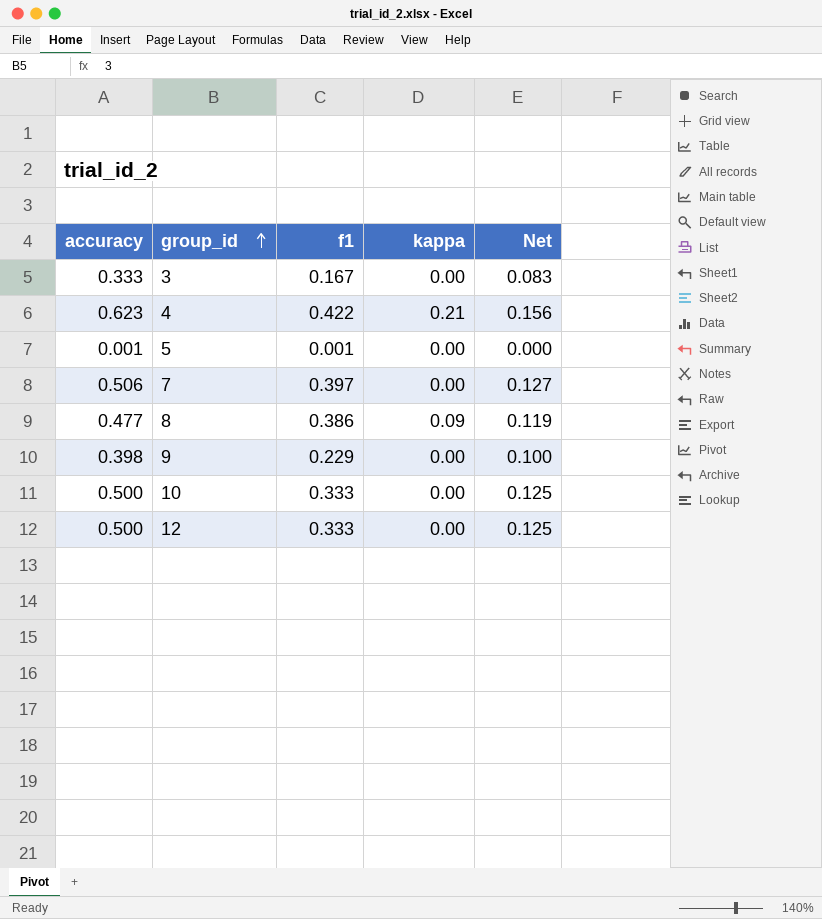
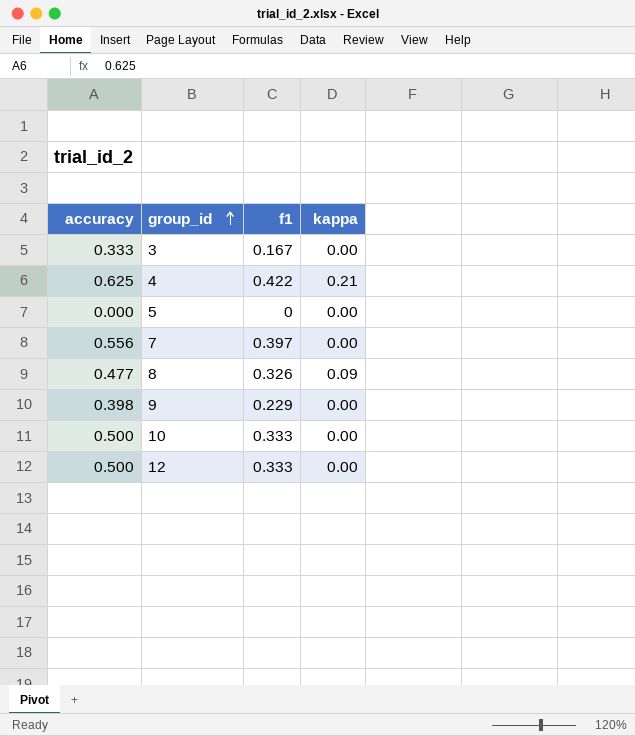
column Net | formula: [accuracy] * 0.25 -> none
4 | accuracy: 0.623 -> 0.625
5 | accuracy: 0.001 -> 0.000
5 | f1: 0.001 -> 0
7 | accuracy: 0.506 -> 0.556
8 | f1: 0.386 -> 0.326

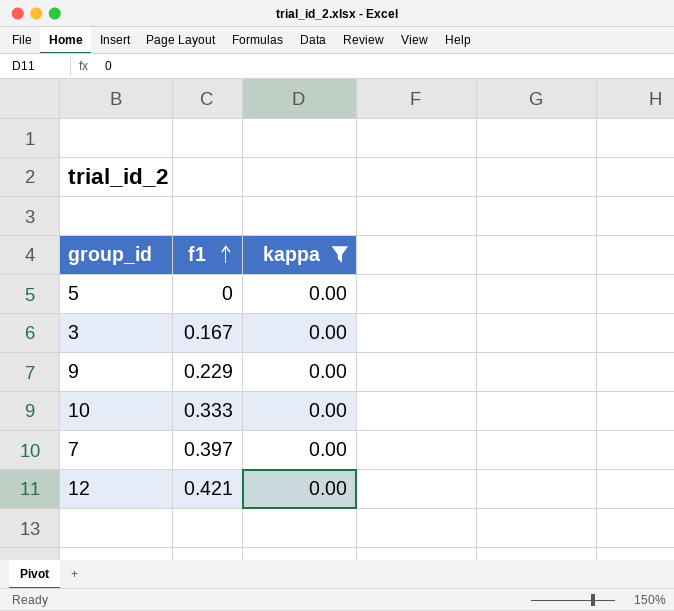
filter: none -> kappa = 0.00
row order: group_id ascending -> f1 ascending
column accuracy | position: 1 -> none
12 | f1: 0.333 -> 0.421

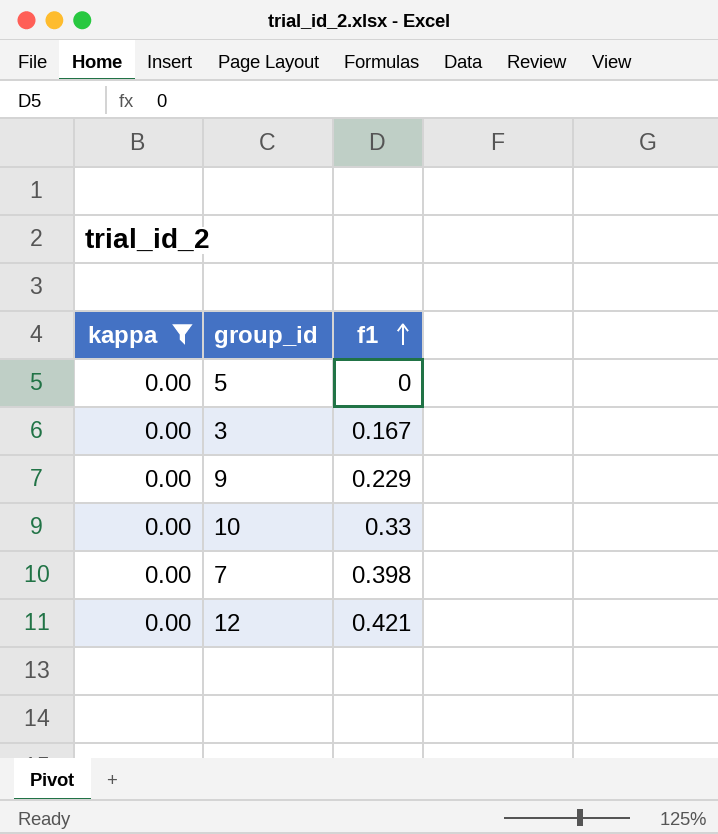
column kappa | position: 3 -> 1
10 | f1: 0.333 -> 0.33
7 | f1: 0.397 -> 0.398

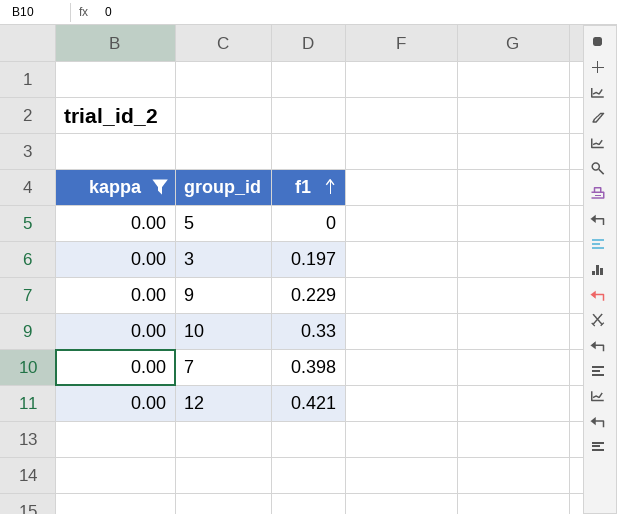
3 | f1: 0.167 -> 0.197

